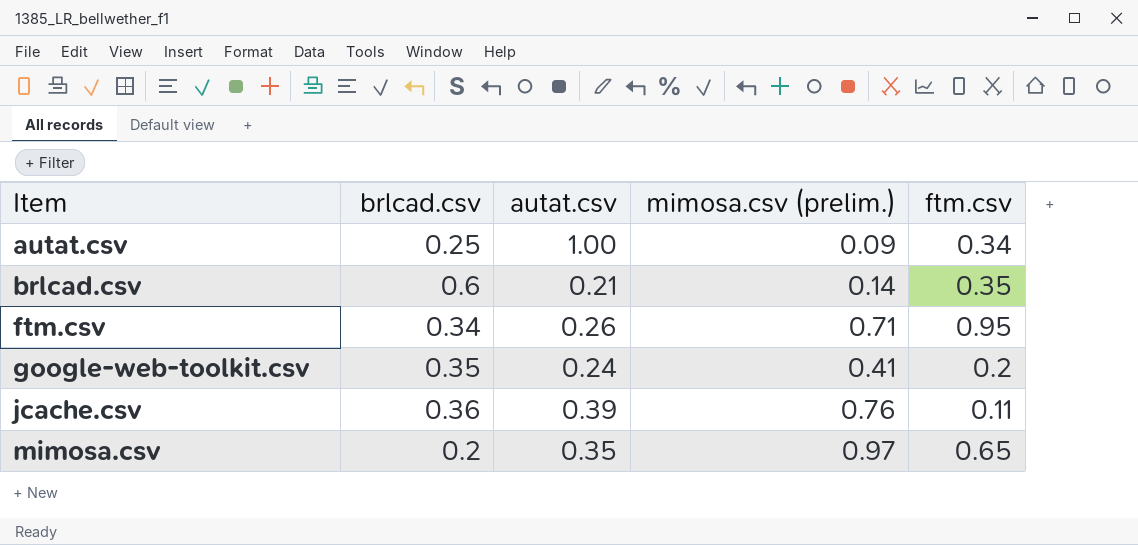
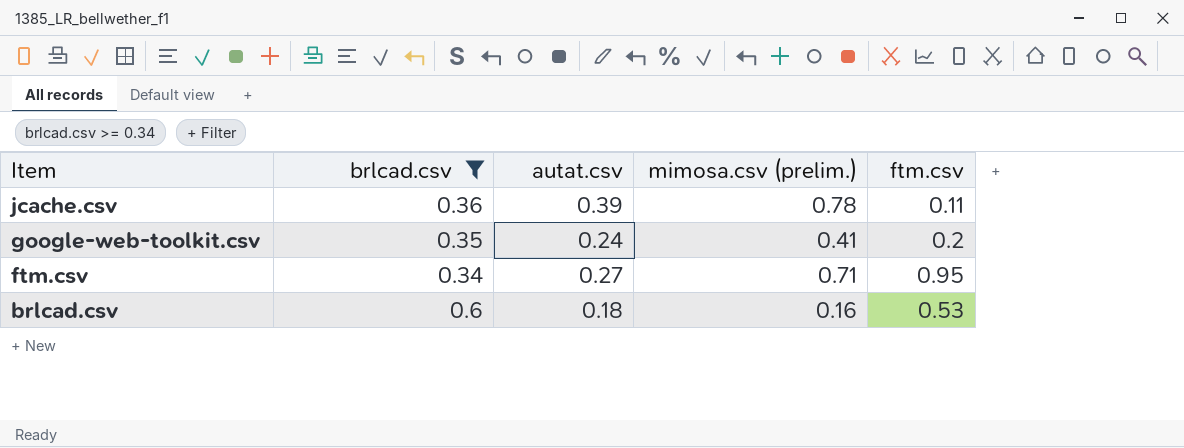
filter: none -> brlcad.csv >= 0.34
row order: Item ascending -> Item descending
jcache.csv | mimosa.csv (prelim.): 0.76 -> 0.78
ftm.csv | autat.csv: 0.26 -> 0.27
brlcad.csv | autat.csv: 0.21 -> 0.18
brlcad.csv | mimosa.csv (prelim.): 0.14 -> 0.16
brlcad.csv | ftm.csv: 0.35 -> 0.53

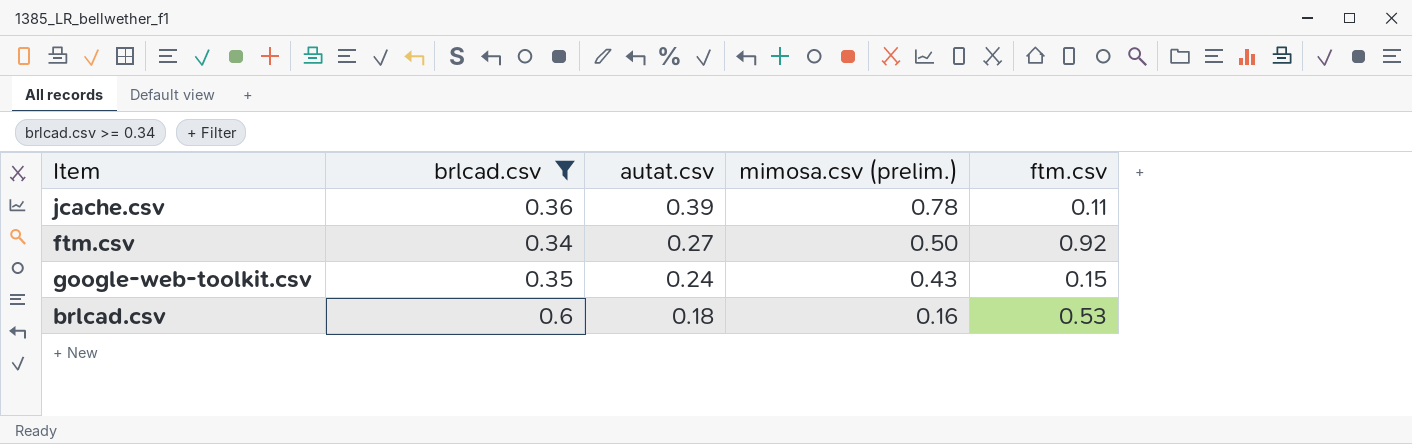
row order: Item descending -> autat.csv descending
ftm.csv | mimosa.csv (prelim.): 0.71 -> 0.50
ftm.csv | ftm.csv: 0.95 -> 0.92
google-web-toolkit.csv | mimosa.csv (prelim.): 0.41 -> 0.43
google-web-toolkit.csv | ftm.csv: 0.2 -> 0.15

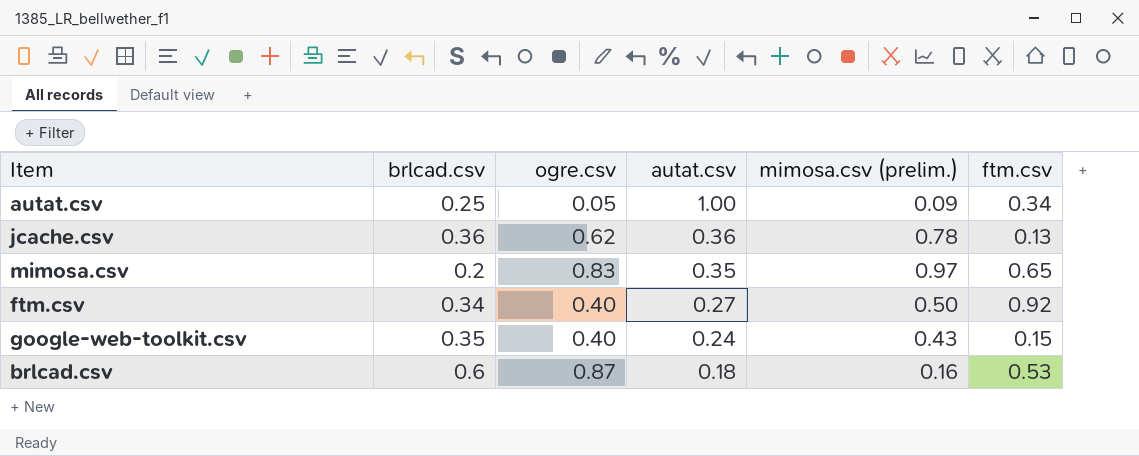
filter: brlcad.csv >= 0.34 -> none
column ogre.csv | position: none -> 3
jcache.csv | autat.csv: 0.39 -> 0.36
jcache.csv | ftm.csv: 0.11 -> 0.13

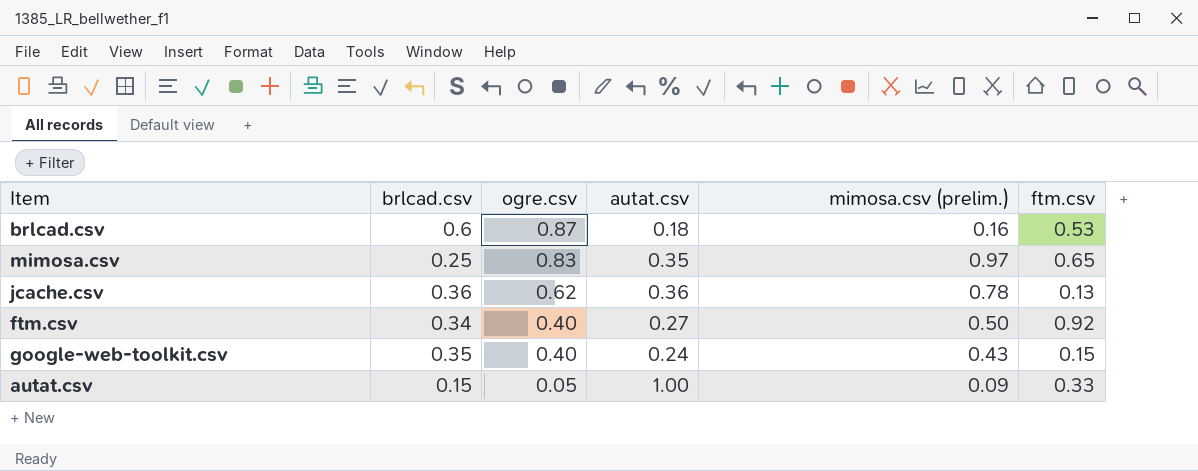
row order: autat.csv descending -> ogre.csv descending
mimosa.csv | brlcad.csv: 0.2 -> 0.25
autat.csv | brlcad.csv: 0.25 -> 0.15
autat.csv | ftm.csv: 0.34 -> 0.33

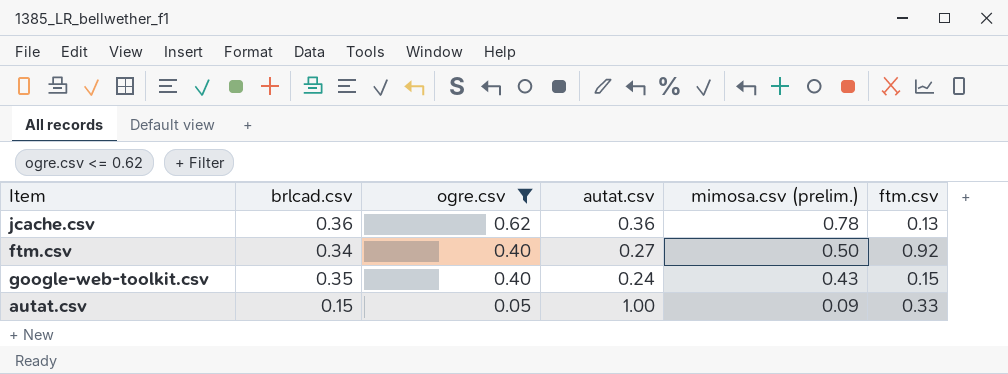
filter: none -> ogre.csv <= 0.62

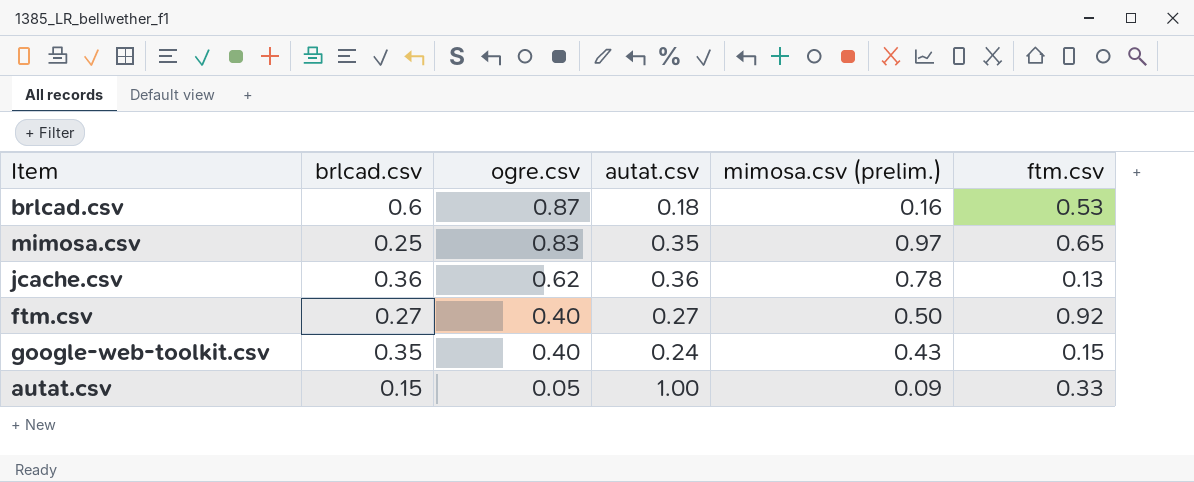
filter: ogre.csv <= 0.62 -> none
ftm.csv | brlcad.csv: 0.34 -> 0.27

